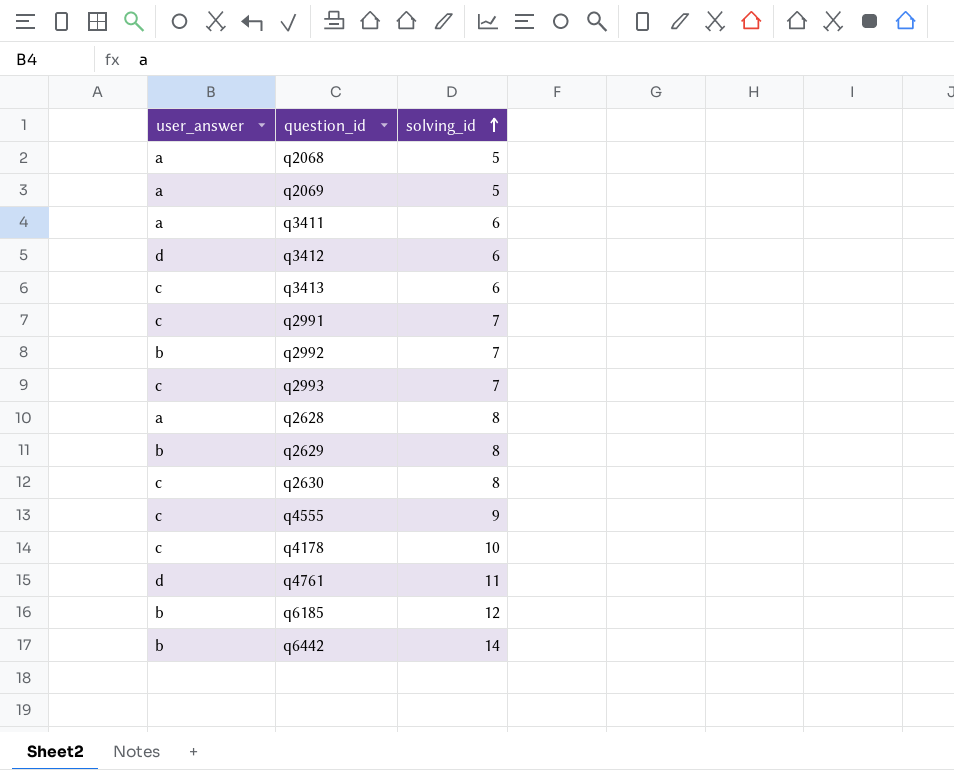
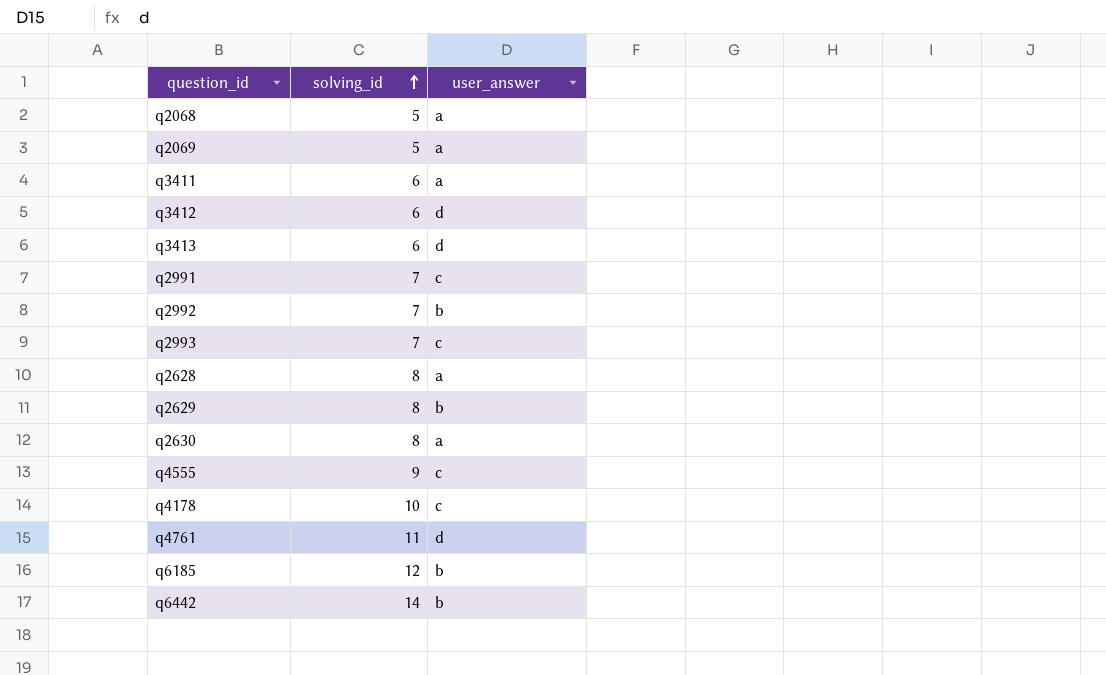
column user_answer | position: 1 -> 3
q3413 | user_answer: c -> d
q2630 | user_answer: c -> a

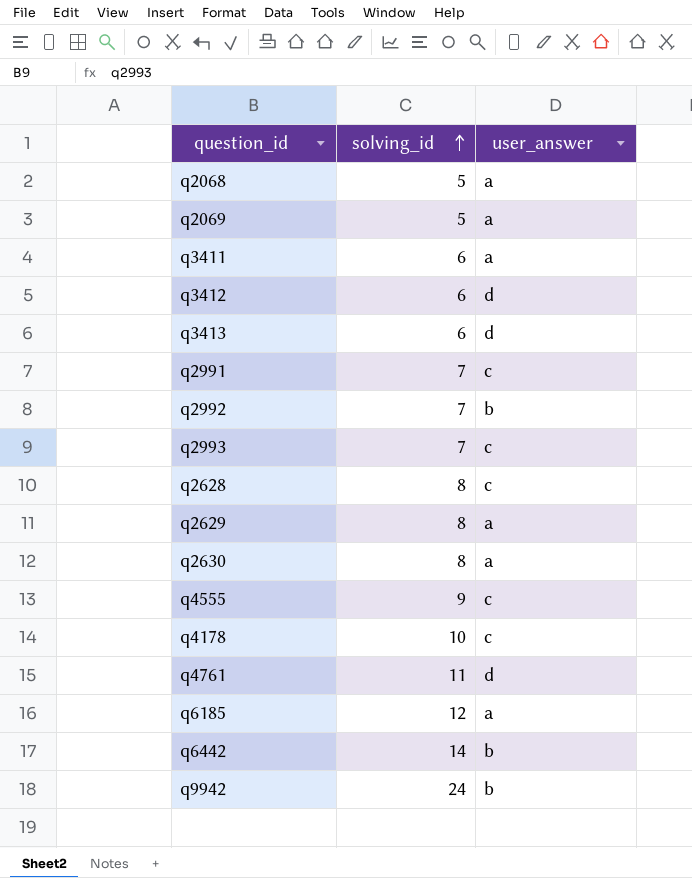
q2628 | user_answer: a -> c
q2629 | user_answer: b -> a
q6185 | user_answer: b -> a
row q9942: none -> 24 | b

